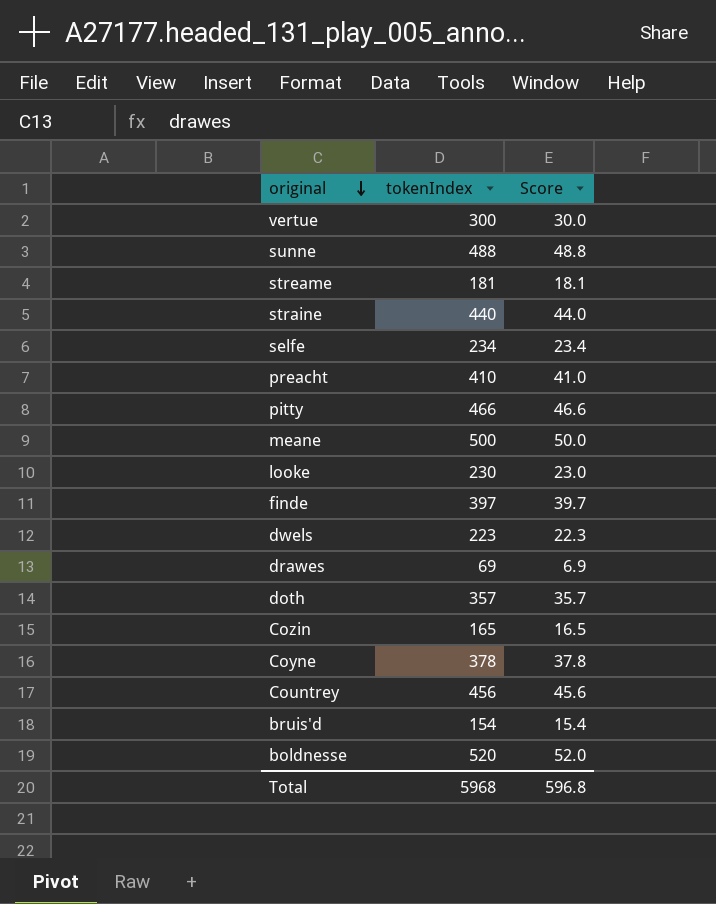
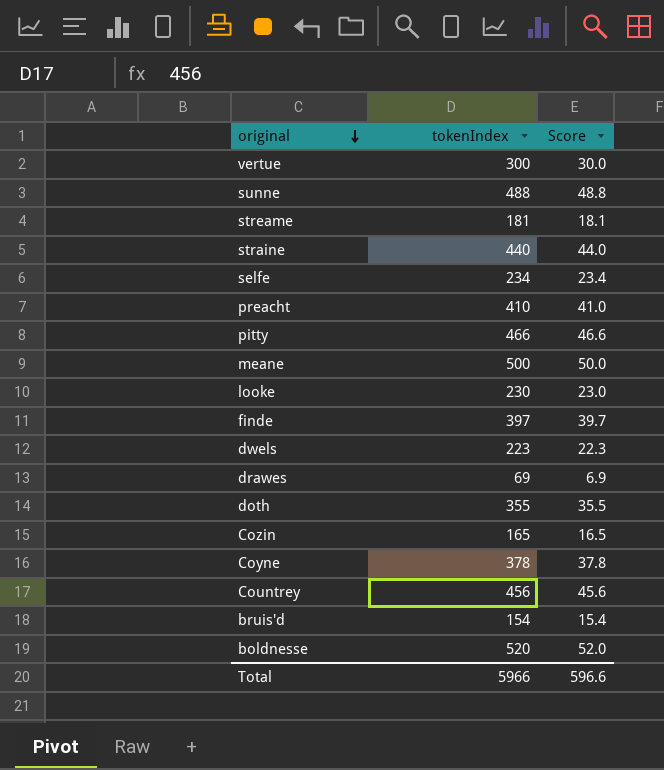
doth | tokenIndex: 357 -> 355
doth | Score: 35.7 -> 35.5
Total | tokenIndex: 5968 -> 5966
Total | Score: 596.8 -> 596.6

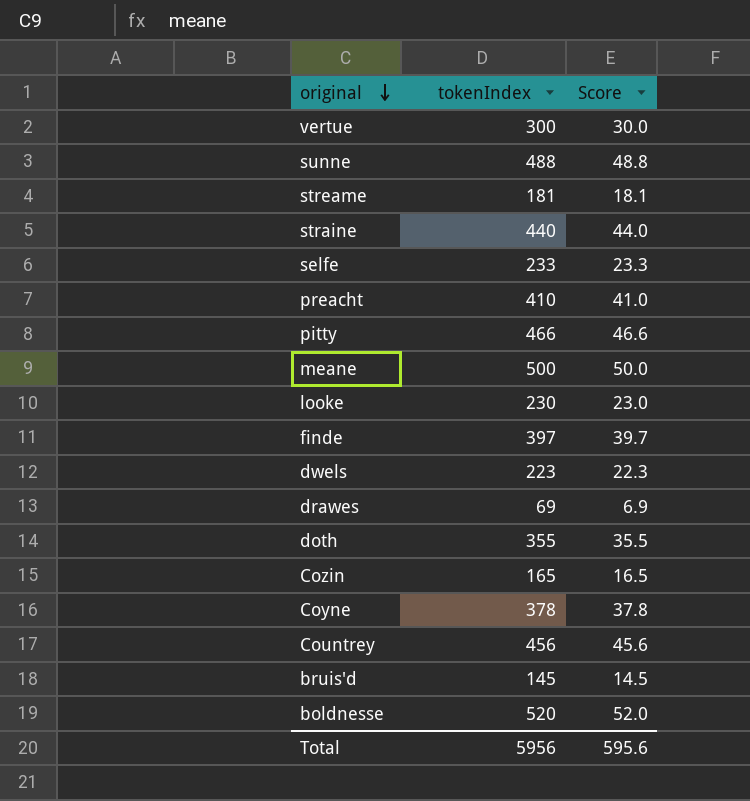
selfe | tokenIndex: 234 -> 233
selfe | Score: 23.4 -> 23.3
bruis'd | tokenIndex: 154 -> 145
bruis'd | Score: 15.4 -> 14.5
Total | tokenIndex: 5966 -> 5956
Total | Score: 596.6 -> 595.6

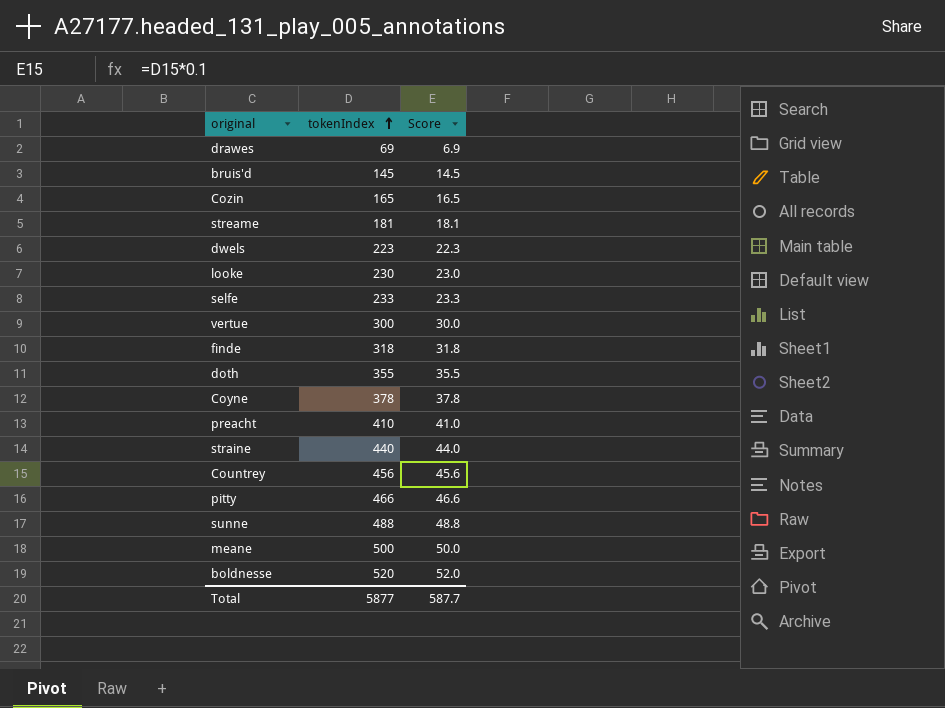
row order: original descending -> tokenIndex ascending
finde | tokenIndex: 397 -> 318
finde | Score: 39.7 -> 31.8
Total | tokenIndex: 5956 -> 5877
Total | Score: 595.6 -> 587.7

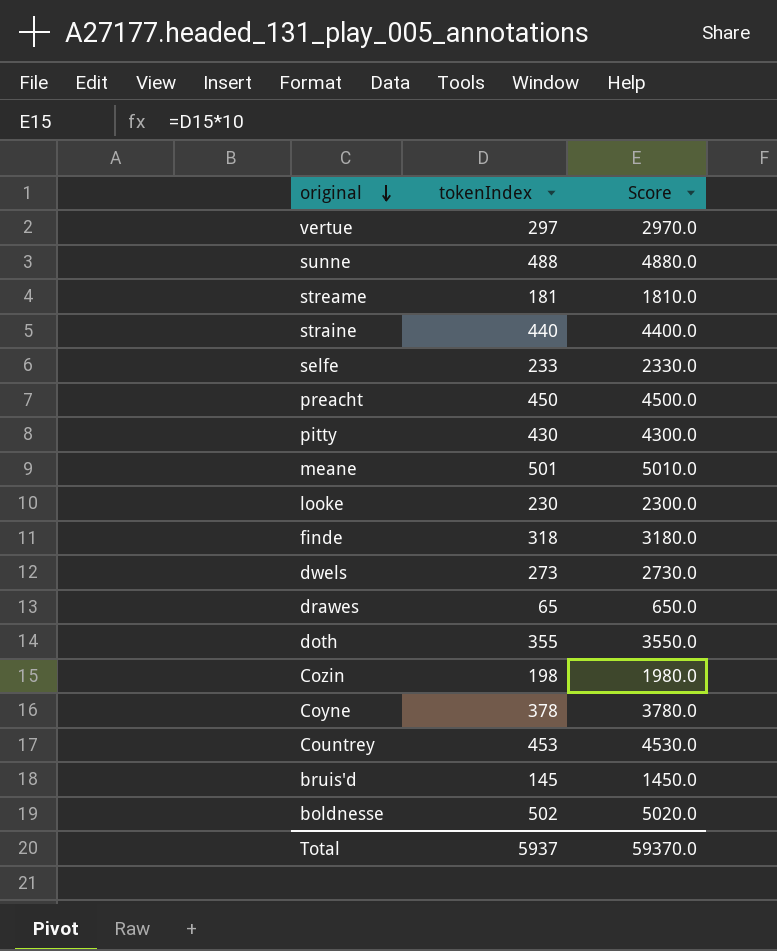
row order: tokenIndex ascending -> original descending
column Score | formula: [tokenIndex] * 0.1 -> [tokenIndex] * 10
vertue | tokenIndex: 300 -> 297
preacht | tokenIndex: 410 -> 450
pitty | tokenIndex: 466 -> 430
meane | tokenIndex: 500 -> 501
dwels | tokenIndex: 223 -> 273
drawes | tokenIndex: 69 -> 65
Cozin | tokenIndex: 165 -> 198
Countrey | tokenIndex: 456 -> 453
boldnesse | tokenIndex: 520 -> 502
Total | tokenIndex: 5877 -> 5937
Total | Score: 587.7 -> 59370.0

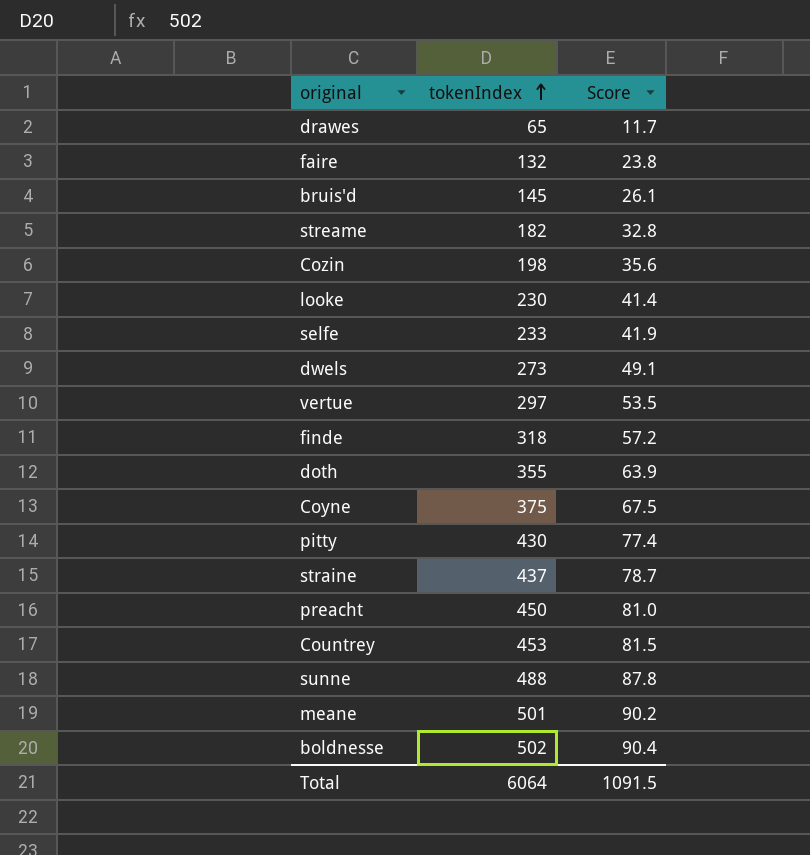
row order: original descending -> tokenIndex ascending
column Score | formula: [tokenIndex] * 10 -> [tokenIndex] * 0.18
row faire: none -> 132 | 23.8
streame | tokenIndex: 181 -> 182
Coyne | tokenIndex: 378 -> 375
straine | tokenIndex: 440 -> 437
Total | tokenIndex: 5937 -> 6064
Total | Score: 59370.0 -> 1091.5

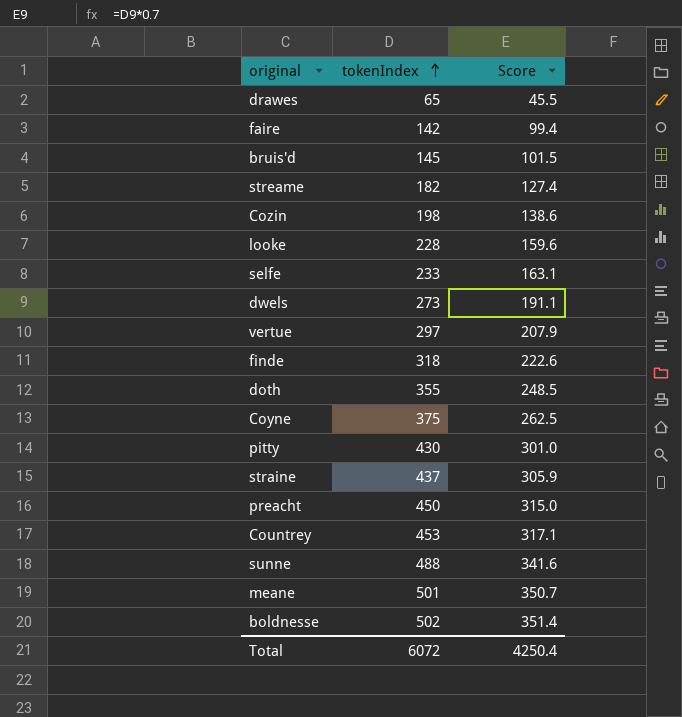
column Score | formula: [tokenIndex] * 0.18 -> [tokenIndex] * 0.7
faire | tokenIndex: 132 -> 142
looke | tokenIndex: 230 -> 228
Total | tokenIndex: 6064 -> 6072
Total | Score: 1091.5 -> 4250.4

